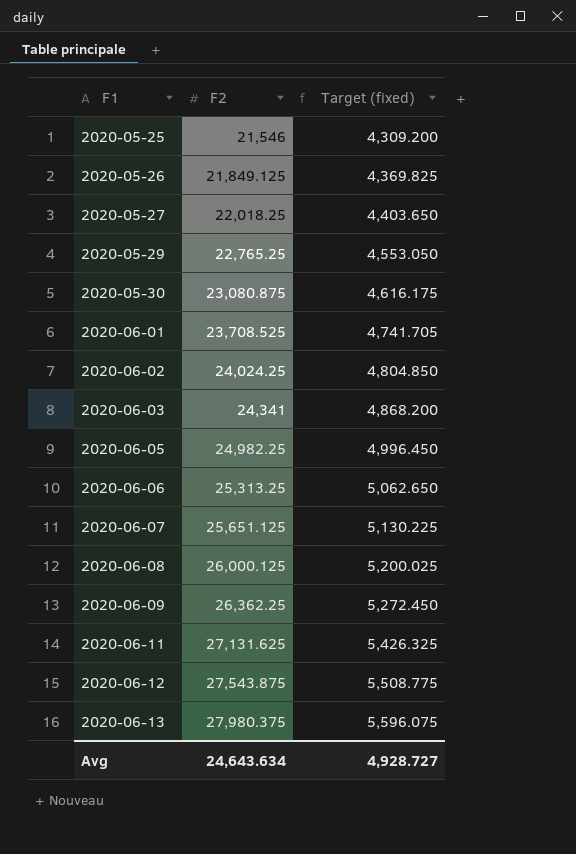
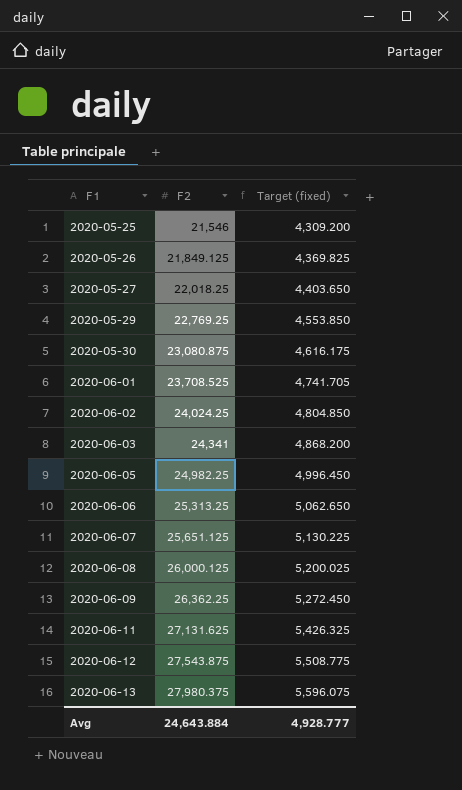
2020-05-29 | F2: 22,765.25 -> 22,769.25
2020-05-29 | Target (fixed): 4,553.050 -> 4,553.850
Avg | F2: 24,643.634 -> 24,643.884
Avg | Target (fixed): 4,928.727 -> 4,928.777

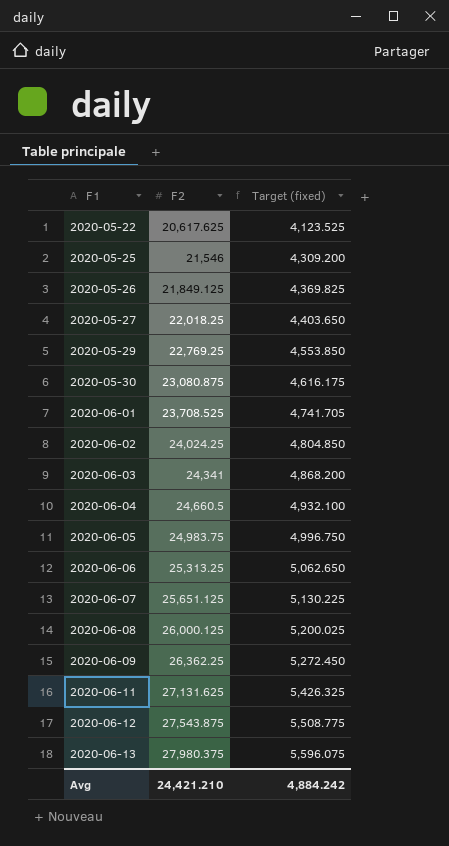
row 2020-05-22: none -> 20,617.625 | 4,123.525
row 2020-06-04: none -> 24,660.5 | 4,932.100
2020-06-05 | F2: 24,982.25 -> 24,983.75
2020-06-05 | Target (fixed): 4,996.450 -> 4,996.750
Avg | F2: 24,643.884 -> 24,421.210
Avg | Target (fixed): 4,928.777 -> 4,884.242

